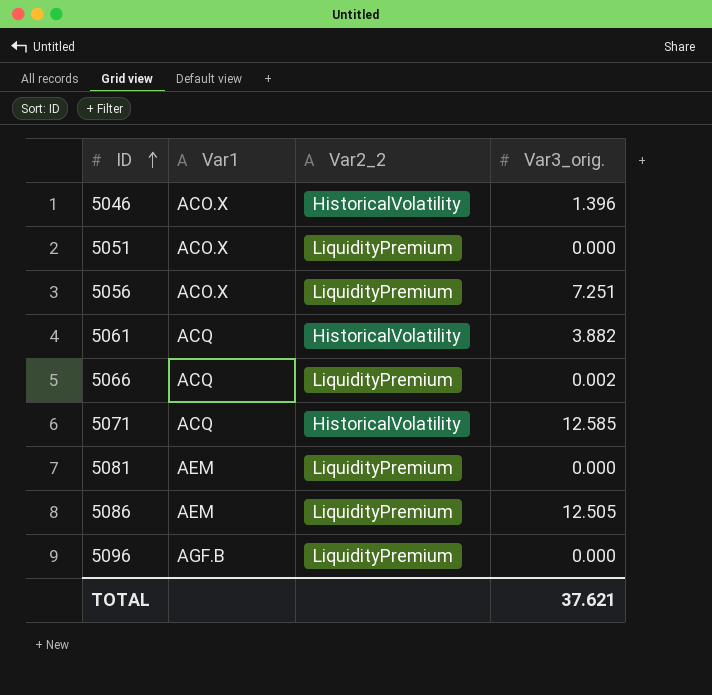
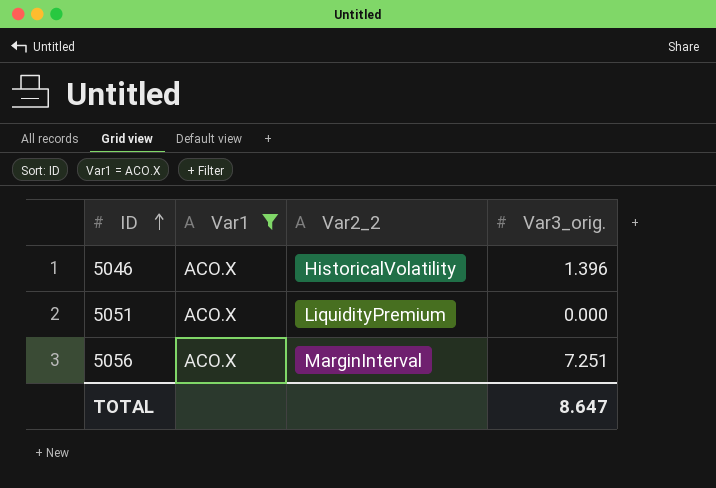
filter: none -> Var1 = ACO.X
5056 | Var2_2: LiquidityPremium -> MarginInterval
TOTAL | Var3_orig.: 37.621 -> 8.647

